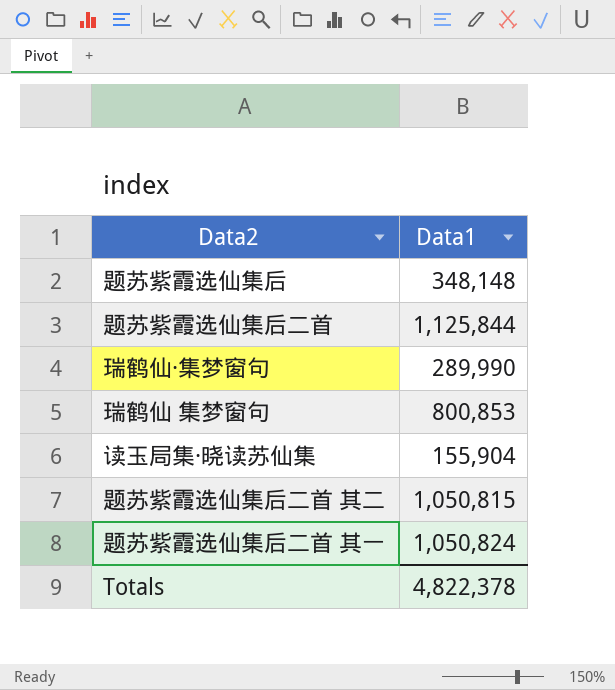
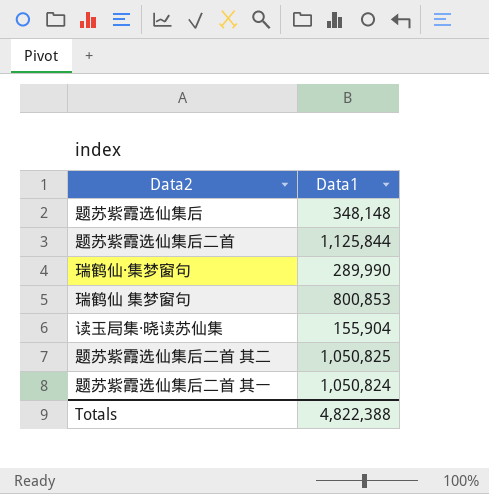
题苏紫霞选仙集后二首 其二 | Data1: 1,050,815 -> 1,050,825
Totals | Data1: 4,822,378 -> 4,822,388

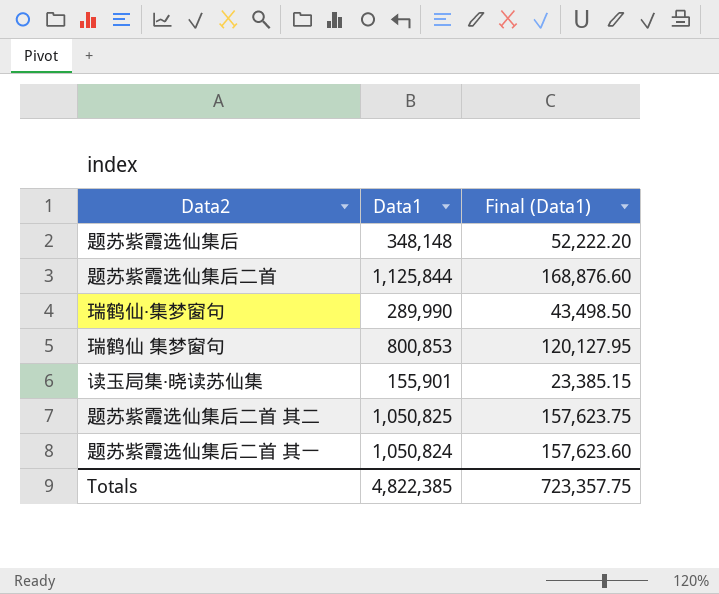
column Final (Data1) | formula: none -> [Data1] * 0.15
读玉局集·晓读苏仙集 | Data1: 155,904 -> 155,901
Totals | Data1: 4,822,388 -> 4,822,385

